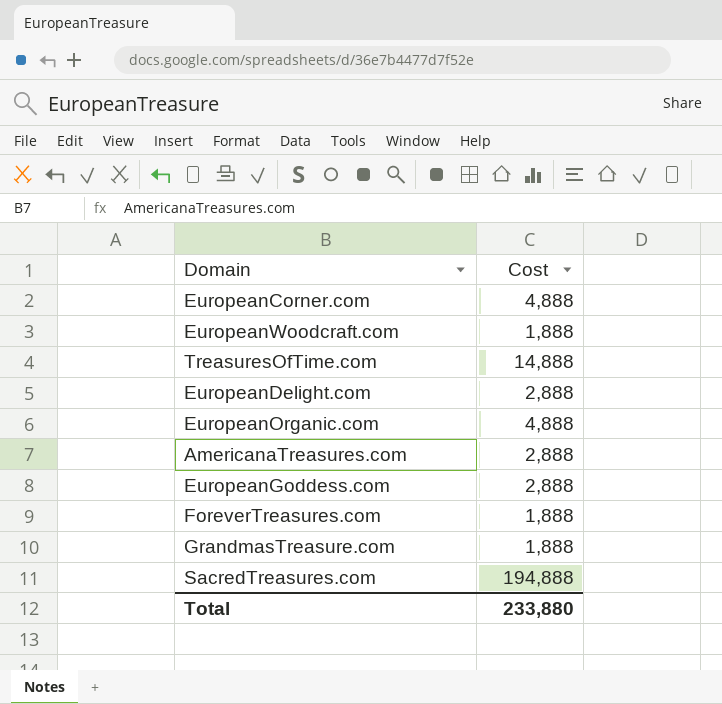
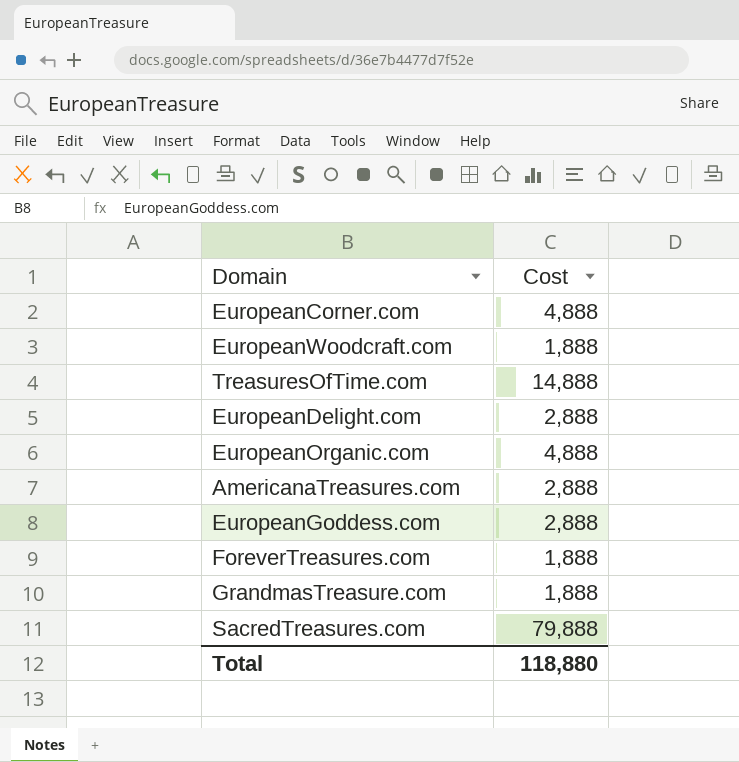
SacredTreasures.com | Cost: 194,888 -> 79,888
Total | Cost: 233,880 -> 118,880

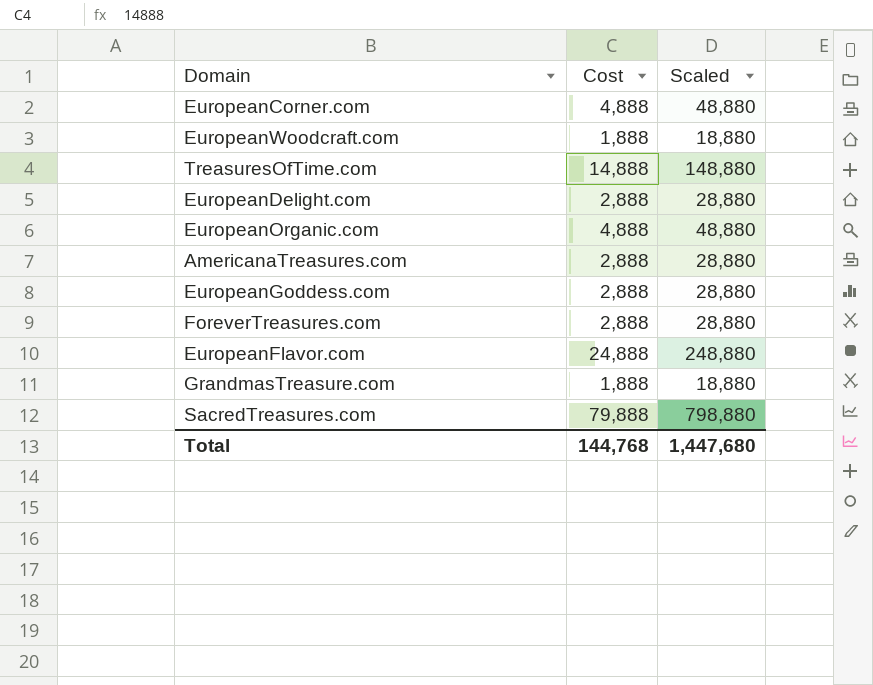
column Scaled | formula: none -> [Cost] * 10
ForeverTreasures.com | Cost: 1,888 -> 2,888
row EuropeanFlavor.com: none -> 24,888 | 248,880
Total | Cost: 118,880 -> 144,768

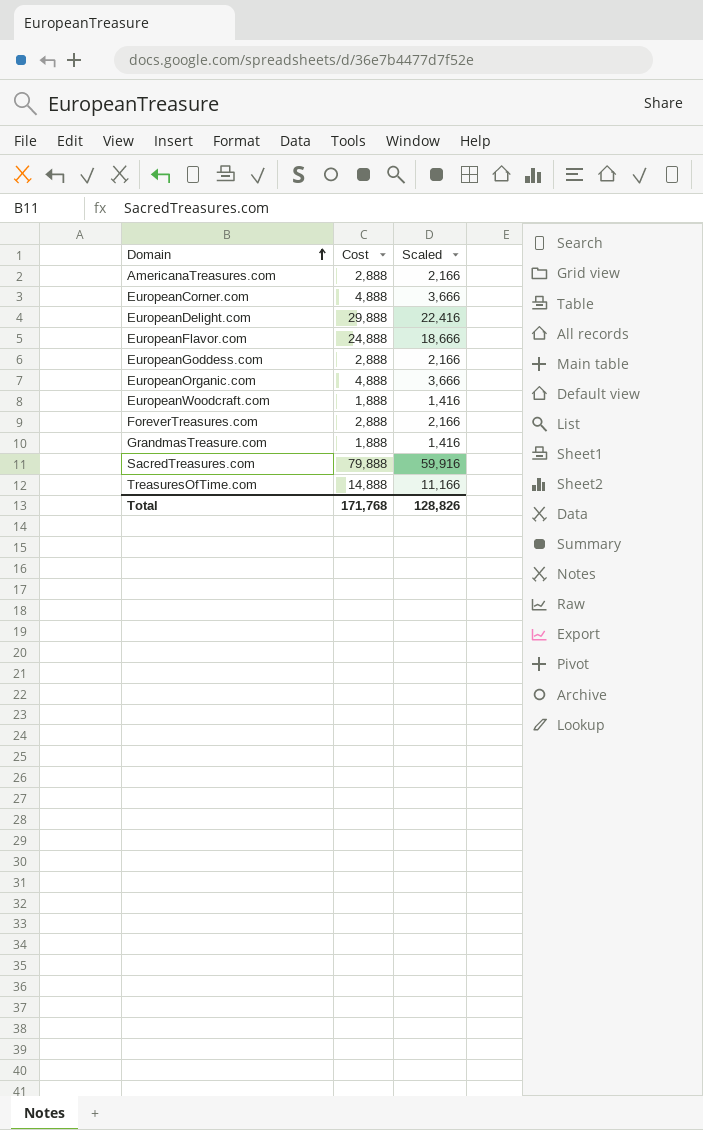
row order: none -> Domain ascending
column Scaled | formula: [Cost] * 10 -> [Cost] * 0.75
EuropeanDelight.com | Cost: 2,888 -> 29,888
Total | Cost: 144,768 -> 171,768
Total | Scaled: 1,447,680 -> 128,826

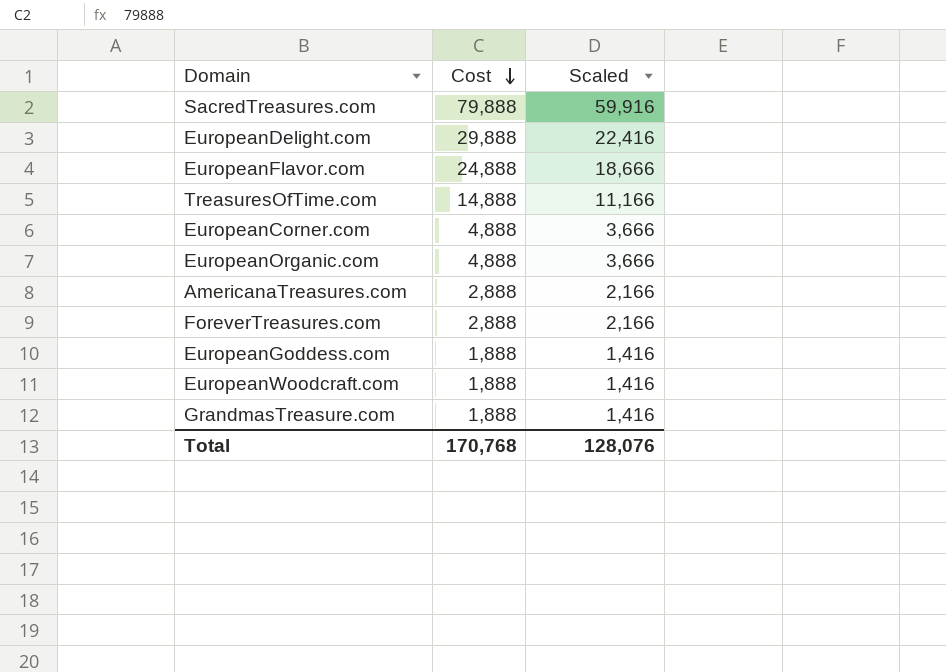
row order: Domain ascending -> Cost descending
EuropeanGoddess.com | Cost: 2,888 -> 1,888
EuropeanGoddess.com | Scaled: 2,166 -> 1,416
Total | Cost: 171,768 -> 170,768
Total | Scaled: 128,826 -> 128,076

